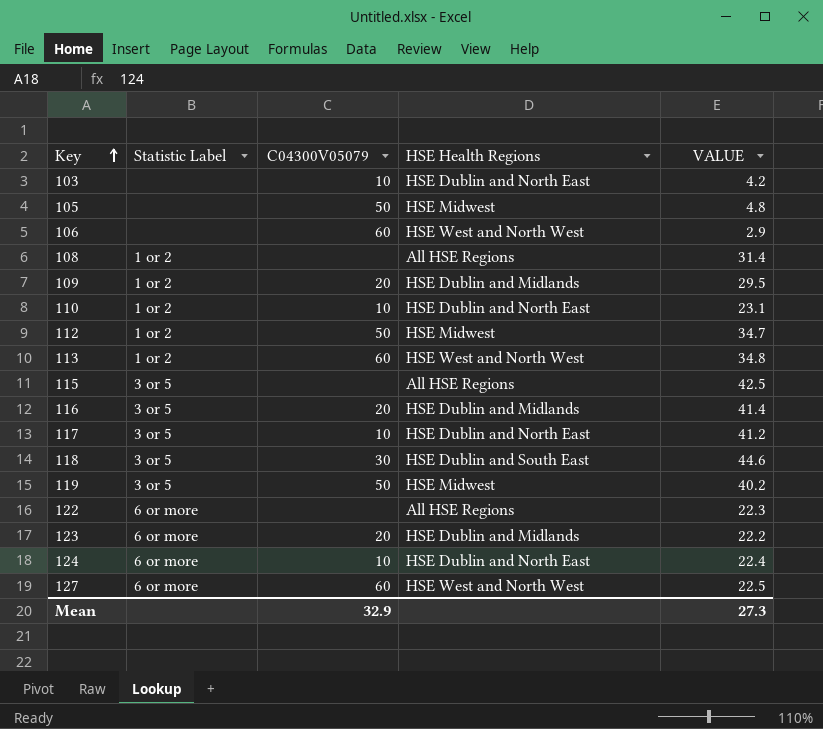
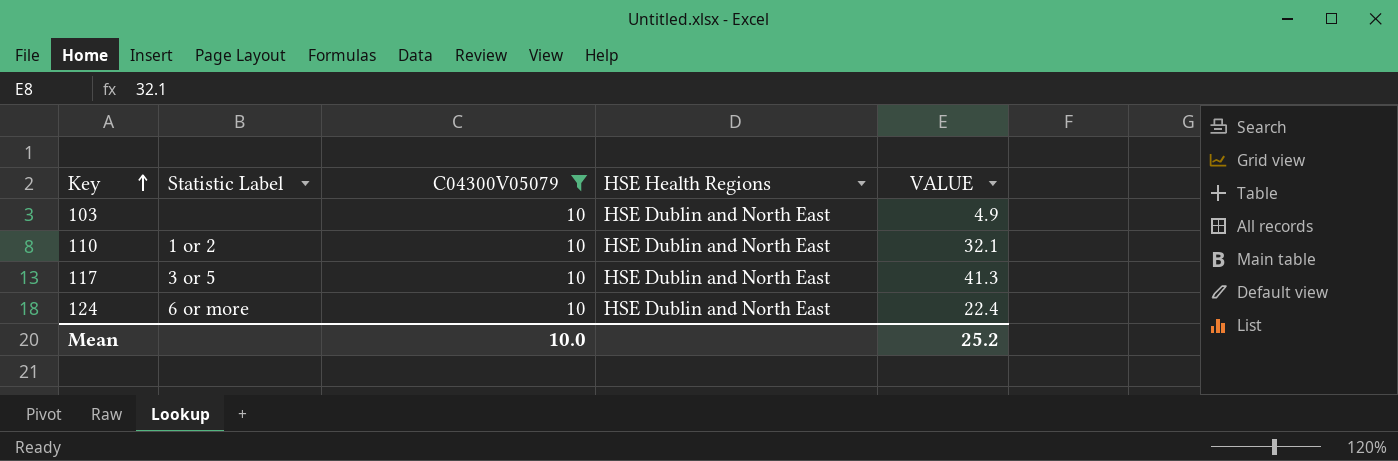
filter: none -> C04300V05079 = 10
103 | VALUE: 4.2 -> 4.9
110 | VALUE: 23.1 -> 32.1
117 | VALUE: 41.2 -> 41.3
Mean | C04300V05079: 32.9 -> 10.0
Mean | VALUE: 27.3 -> 25.2

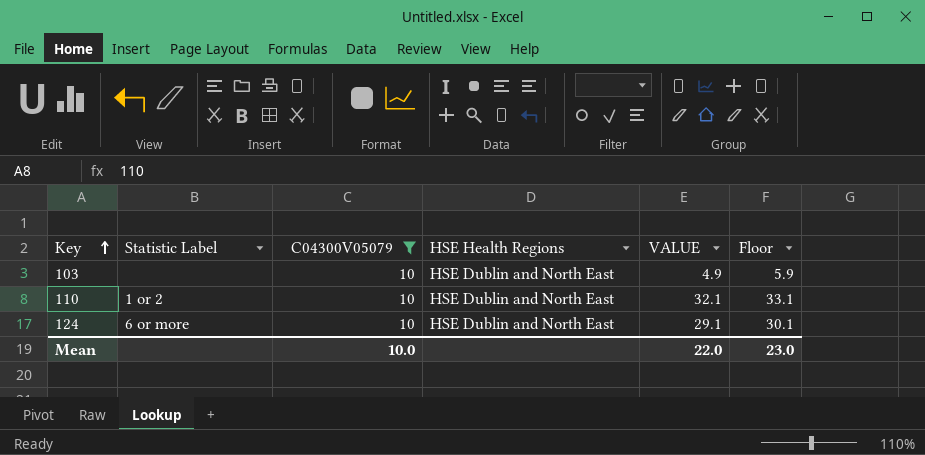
column Floor | formula: none -> [VALUE] + 1
row 117: 3 or 5 | 10 | HSE Dublin and North East | 41.3 -> none
124 | VALUE: 22.4 -> 29.1
Mean | VALUE: 25.2 -> 22.0

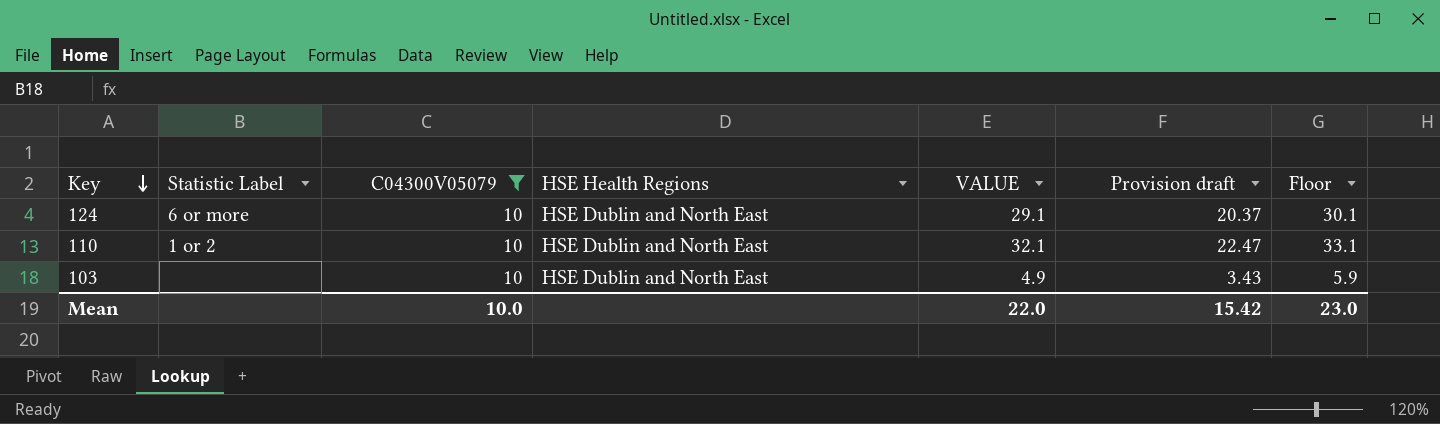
row order: Key ascending -> Key descending
column Provision draft | formula: none -> [VALUE] * 0.7

